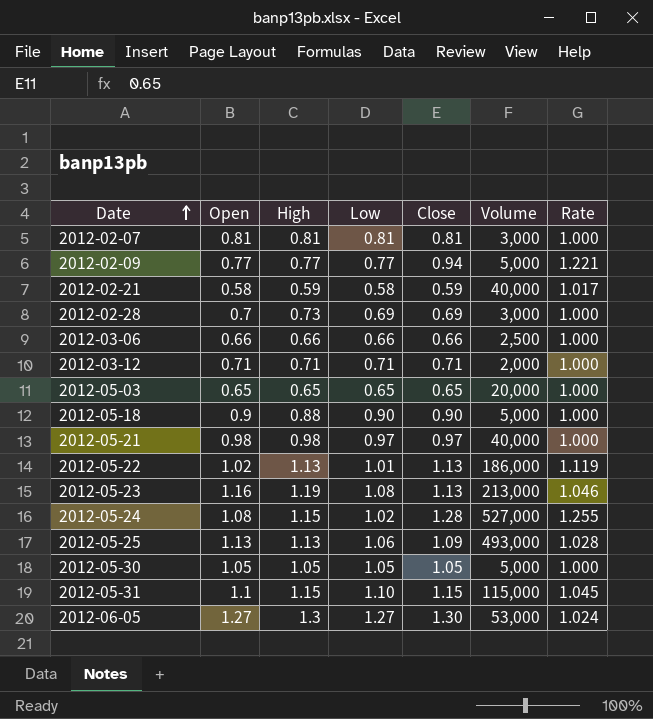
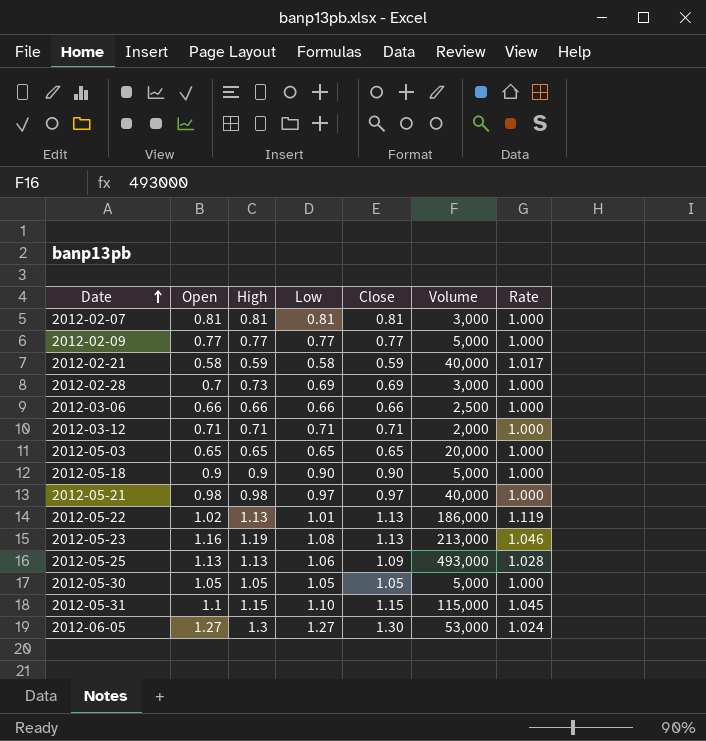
row 2012-05-24: 1.08 | 1.15 | 1.02 | 1.28 | 527,000 | 1.255 -> none
2012-02-09 | Close: 0.94 -> 0.77
2012-02-09 | Rate: 1.221 -> 1.000
2012-05-18 | High: 0.88 -> 0.9

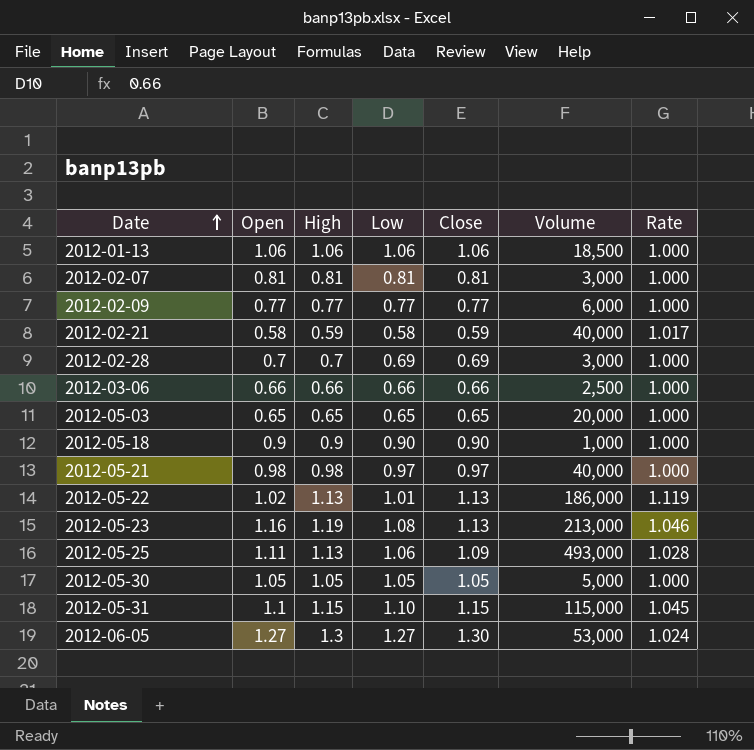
row 2012-03-12: 0.71 | 0.71 | 0.71 | 0.71 | 2,000 | 1.000 -> none
row 2012-01-13: none -> 1.06 | 1.06 | 1.06 | 1.06 | 18,500 | 1.000
2012-02-09 | Volume: 5,000 -> 6,000
2012-02-28 | High: 0.73 -> 0.7
2012-05-18 | Volume: 5,000 -> 1,000
2012-05-25 | Open: 1.13 -> 1.11

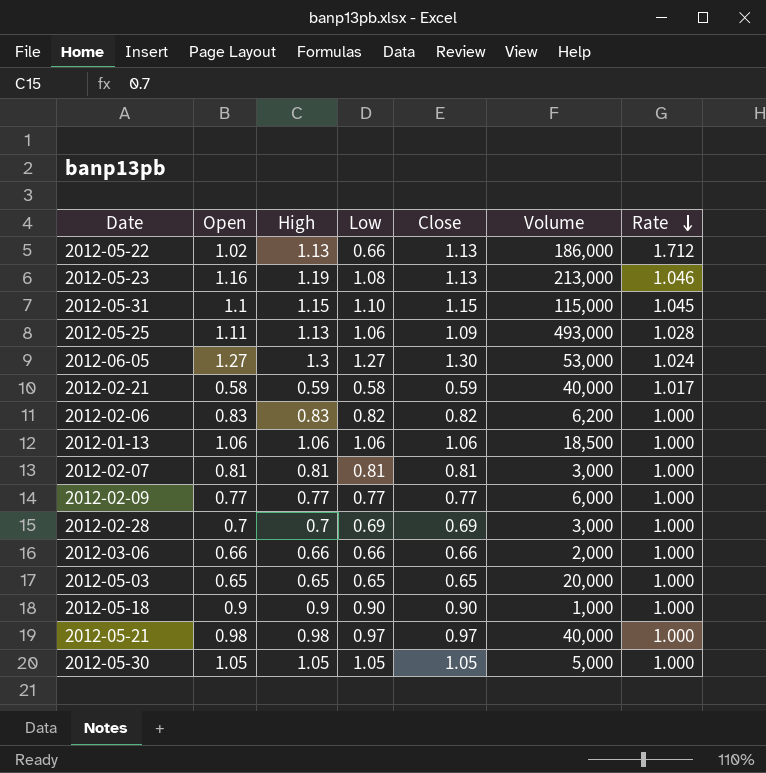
row order: Date ascending -> Rate descending
2012-05-22 | Low: 1.01 -> 0.66
2012-05-22 | Rate: 1.119 -> 1.712
row 2012-02-06: none -> 0.83 | 0.83 | 0.82 | 0.82 | 6,200 | 1.000
2012-03-06 | Volume: 2,500 -> 2,000

